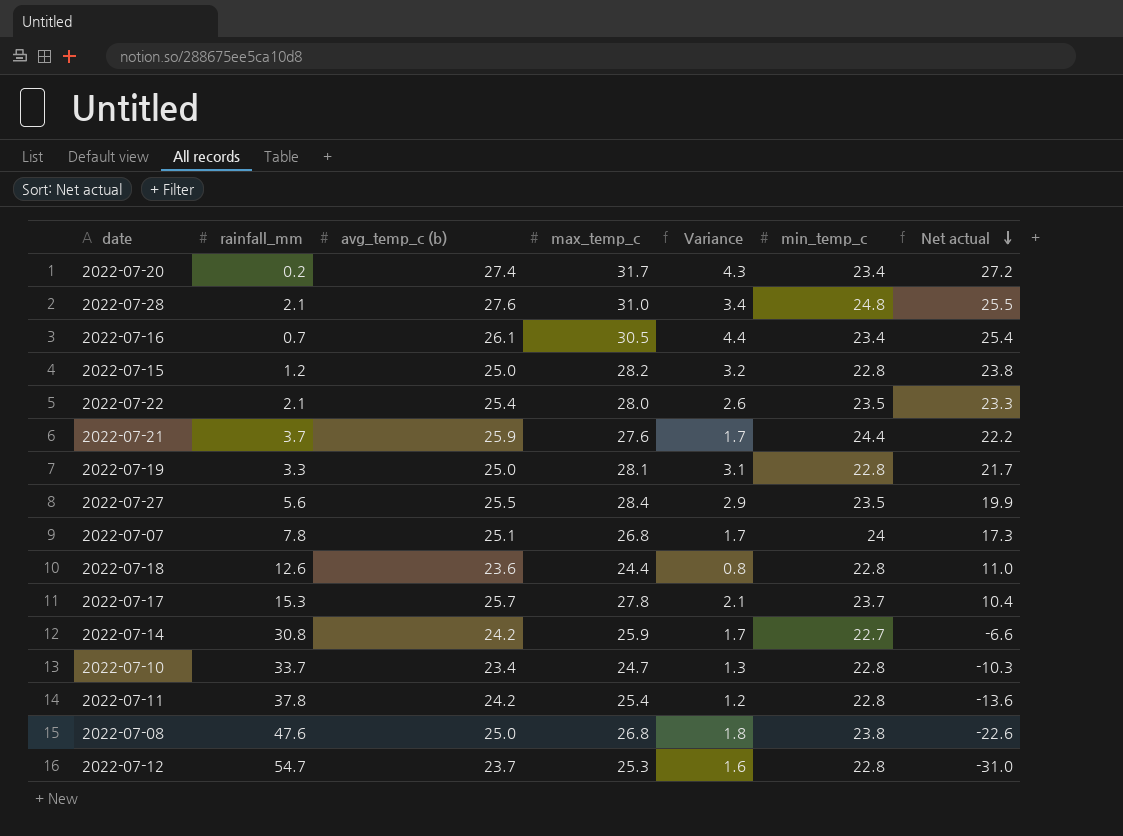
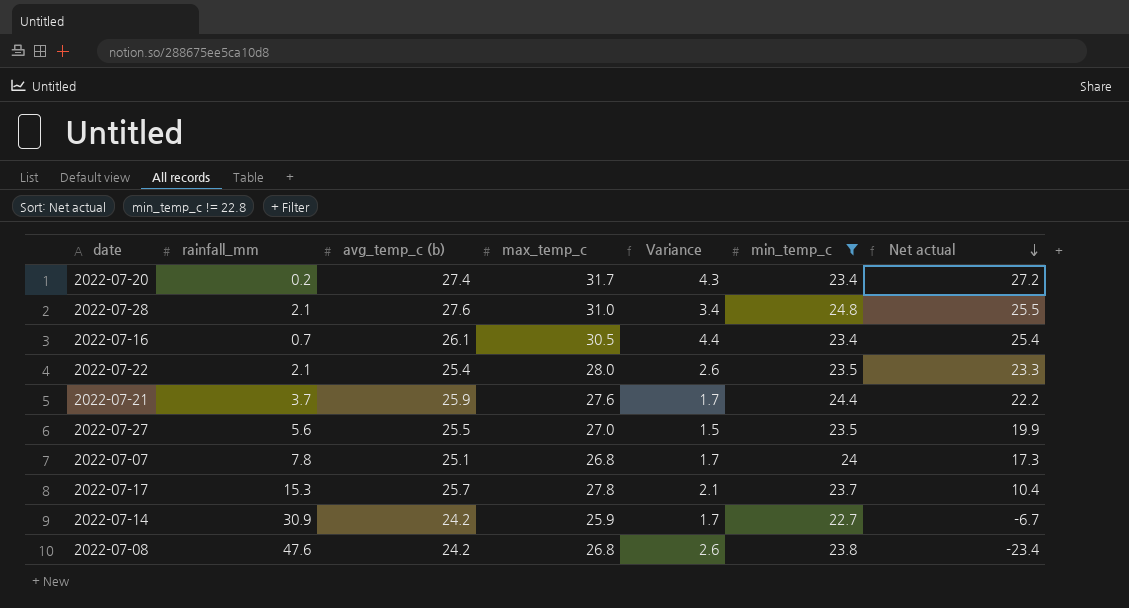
filter: none -> min_temp_c != 22.8
2022-07-27 | max_temp_c: 28.4 -> 27.0
2022-07-27 | Variance: 2.9 -> 1.5
2022-07-14 | rainfall_mm: 30.8 -> 30.9
2022-07-14 | Net actual: -6.6 -> -6.7
2022-07-08 | avg_temp_c (b): 25.0 -> 24.2
2022-07-08 | Variance: 1.8 -> 2.6
2022-07-08 | Net actual: -22.6 -> -23.4

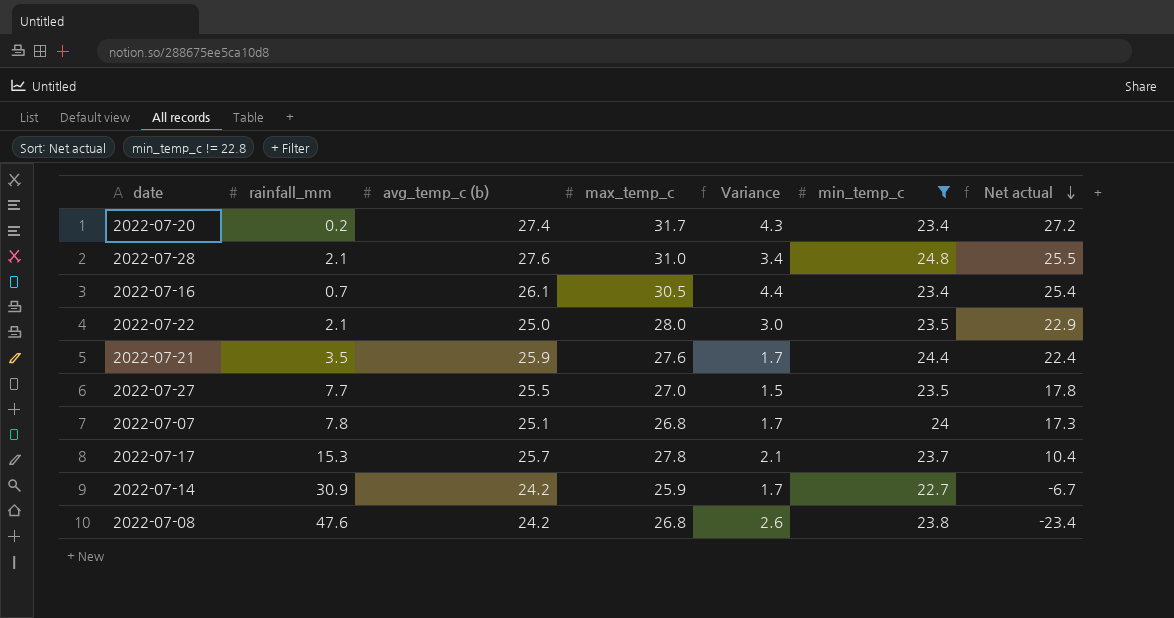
2022-07-22 | avg_temp_c (b): 25.4 -> 25.0
2022-07-22 | Variance: 2.6 -> 3.0
2022-07-22 | Net actual: 23.3 -> 22.9
2022-07-21 | rainfall_mm: 3.7 -> 3.5
2022-07-21 | Net actual: 22.2 -> 22.4
2022-07-27 | rainfall_mm: 5.6 -> 7.7
2022-07-27 | Net actual: 19.9 -> 17.8

